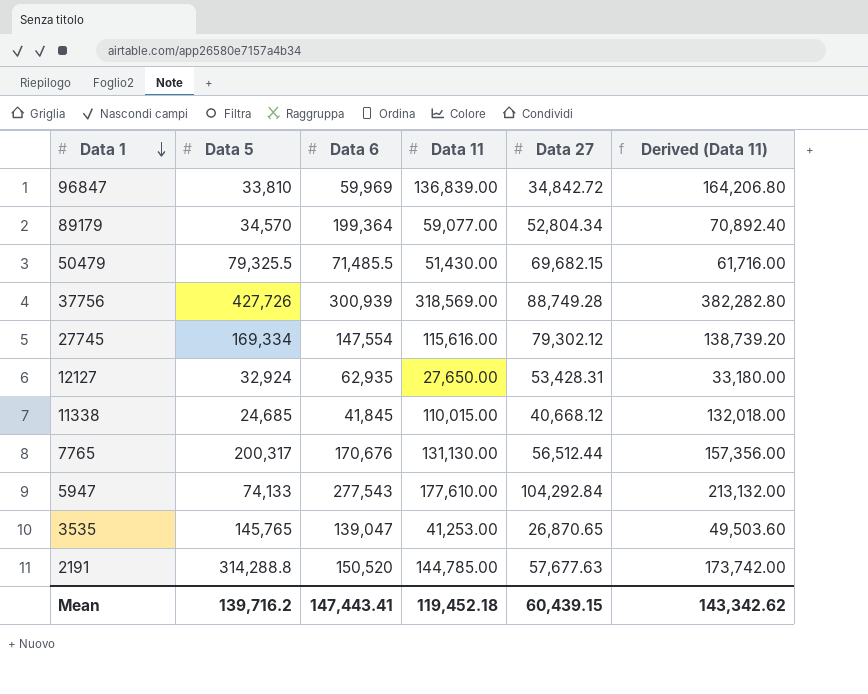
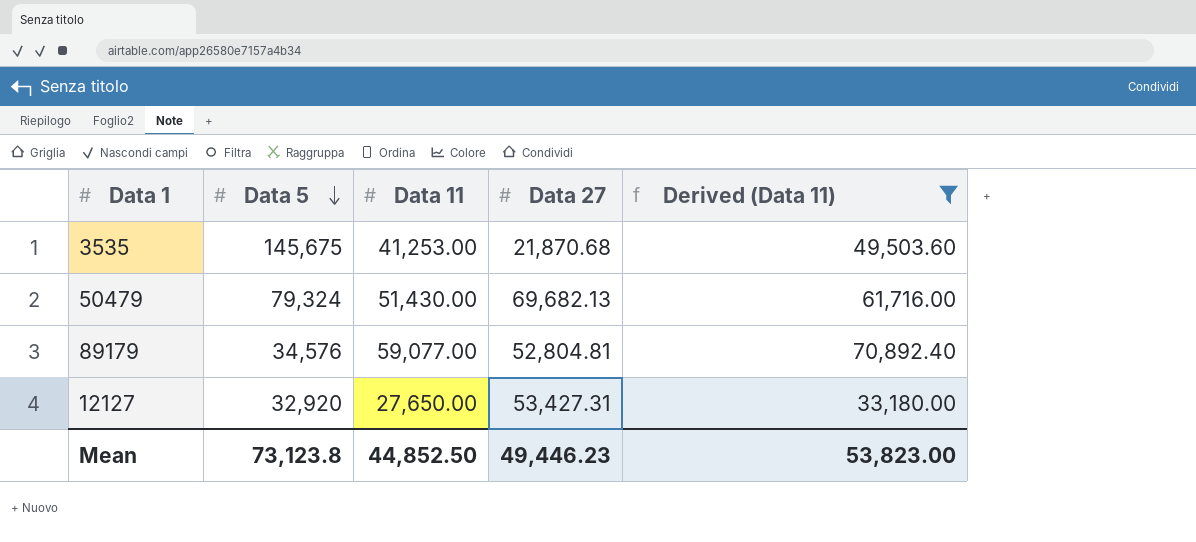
filter: none -> Derived (Data 11) <= 70,892.40
row order: Data 1 descending -> Data 5 descending
column Data 6 | position: 3 -> none
3535 | Data 5: 145,765 -> 145,675
3535 | Data 27: 26,870.65 -> 21,870.68
50479 | Data 5: 79,325.5 -> 79,324
50479 | Data 27: 69,682.15 -> 69,682.13
89179 | Data 5: 34,570 -> 34,576
89179 | Data 27: 52,804.34 -> 52,804.81
12127 | Data 5: 32,924 -> 32,920
12127 | Data 27: 53,428.31 -> 53,427.31
Mean | Data 5: 139,716.2 -> 73,123.8
Mean | Data 11: 119,452.18 -> 44,852.50
Mean | Data 27: 60,439.15 -> 49,446.23
Mean | Derived (Data 11): 143,342.62 -> 53,823.00

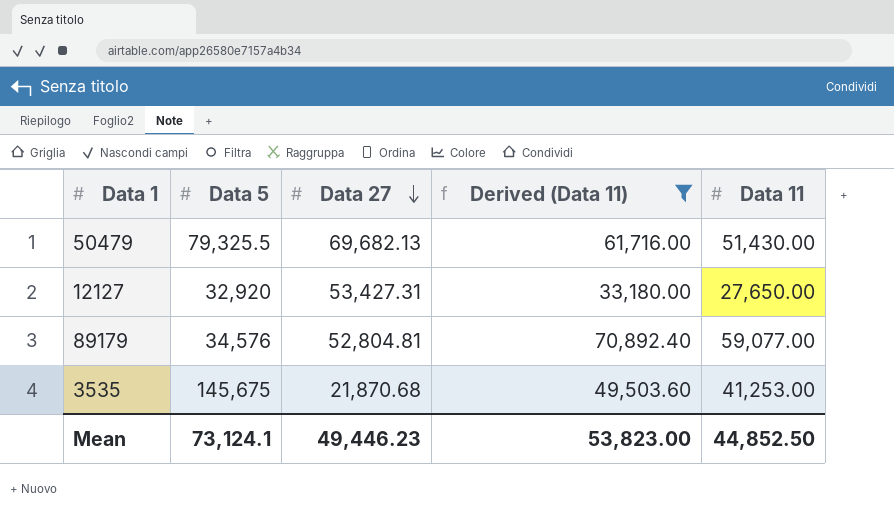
row order: Data 5 descending -> Data 27 descending
column Data 11 | position: 3 -> 5
50479 | Data 5: 79,324 -> 79,325.5
Mean | Data 5: 73,123.8 -> 73,124.1

